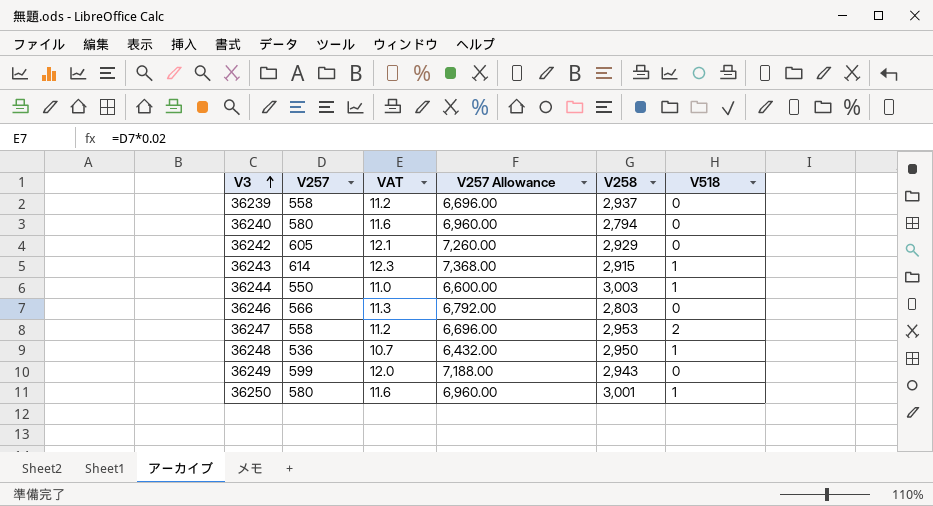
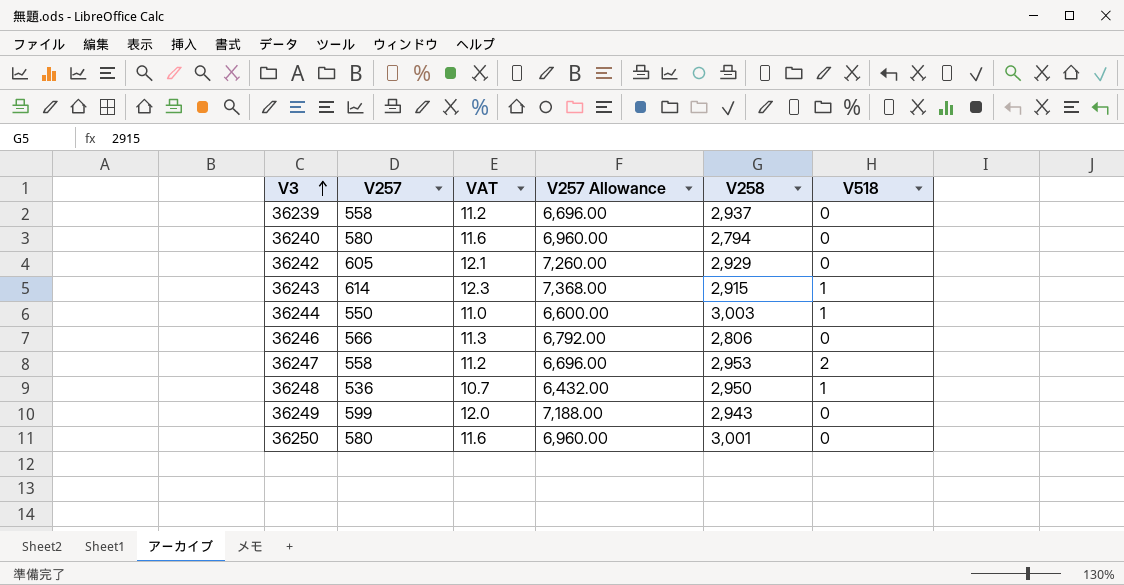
36246 | V258: 2,803 -> 2,806
36250 | V518: 1 -> 0

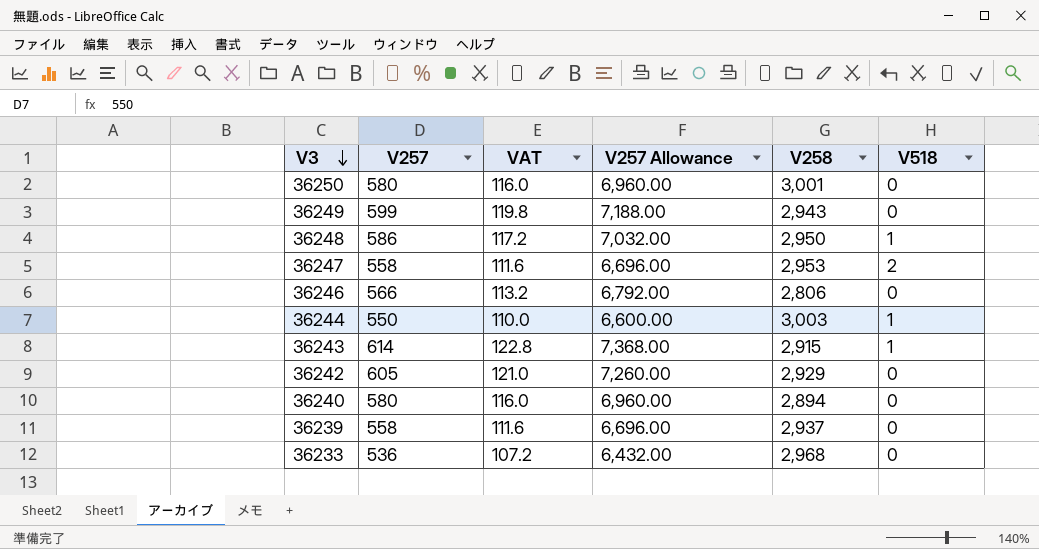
row order: V3 ascending -> V3 descending
column VAT | formula: [V257] * 0.02 -> [V257] * 0.2
36248 | V257: 536 -> 586
36248 | V257 Allowance: 6,432.00 -> 7,032.00
36240 | V258: 2,794 -> 2,894
row 36233: none -> 536 | 107.2 | 6,432.00 | 2,968 | 0

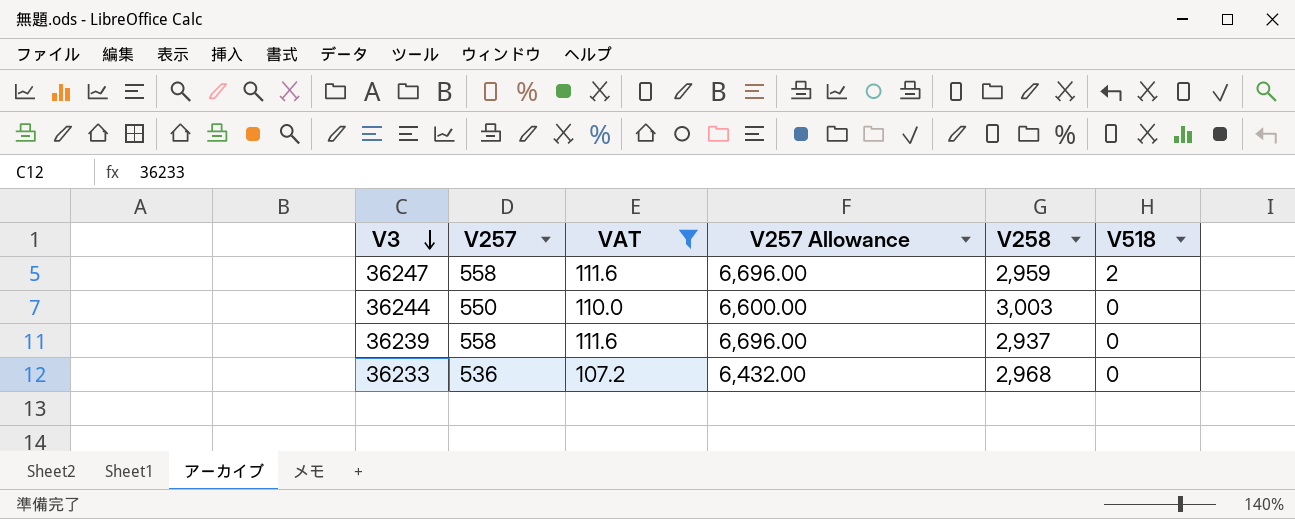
filter: none -> VAT <= 111.6
36247 | V258: 2,953 -> 2,959
36244 | V518: 1 -> 0

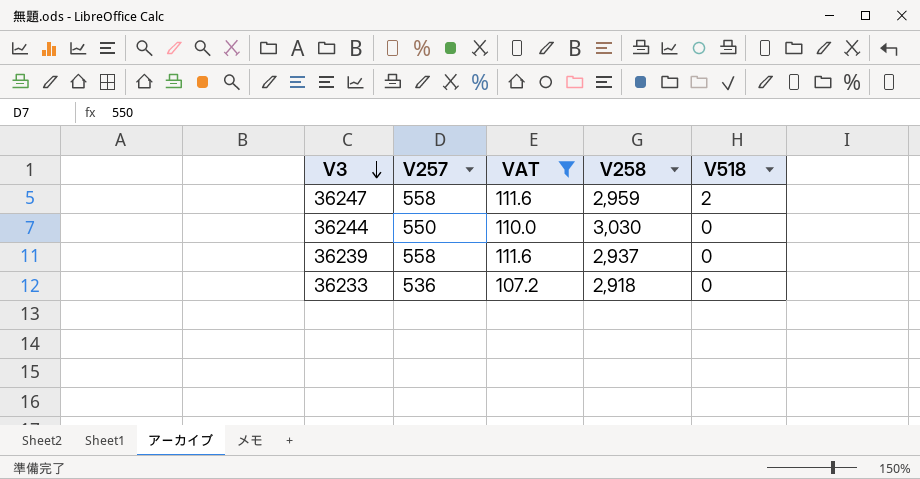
column V257 Allowance | formula: [V257] * 12 -> none
36244 | V258: 3,003 -> 3,030
36233 | V258: 2,968 -> 2,918

